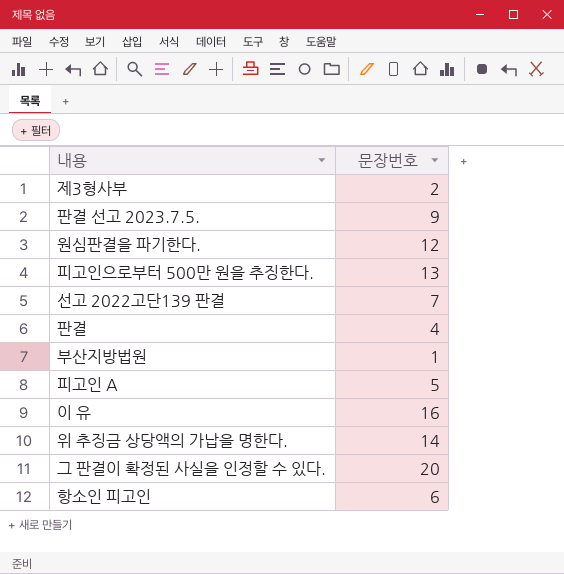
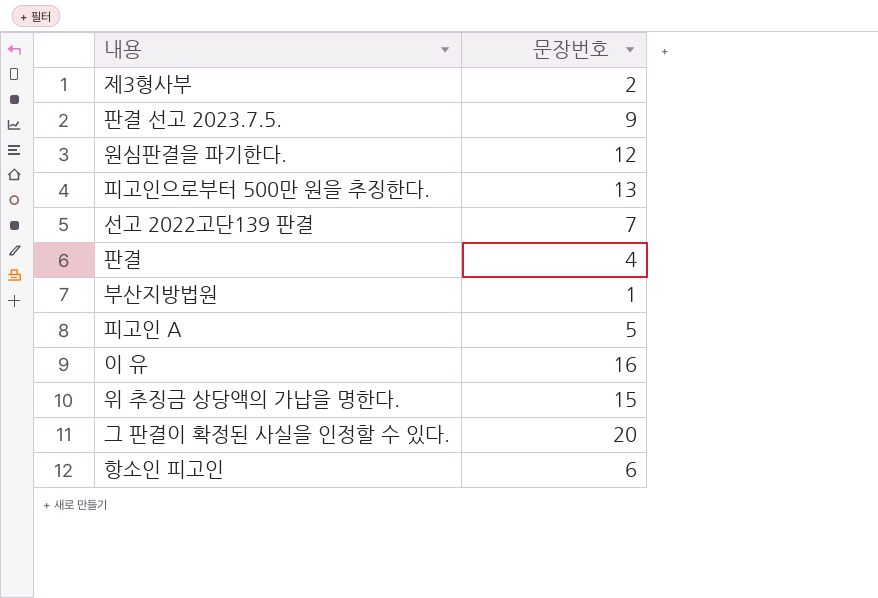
위 추징금 상당액의 가납을 명한다. | 문장번호: 14 -> 15

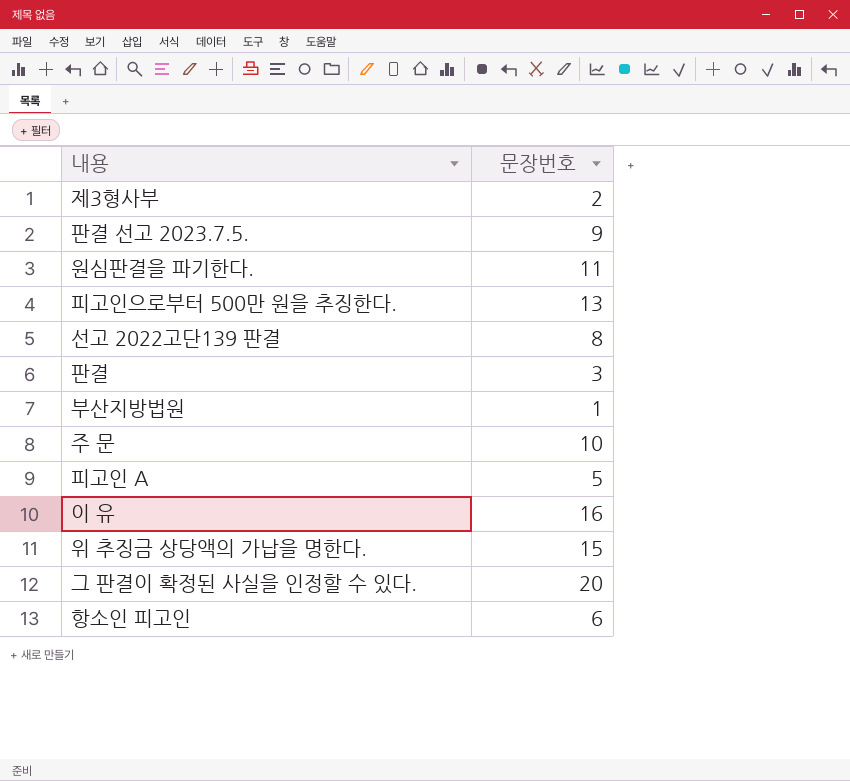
원심판결을 파기한다. | 문장번호: 12 -> 11
선고 2022고단139 판결 | 문장번호: 7 -> 8
판결 | 문장번호: 4 -> 3
row 주 문: none -> 10

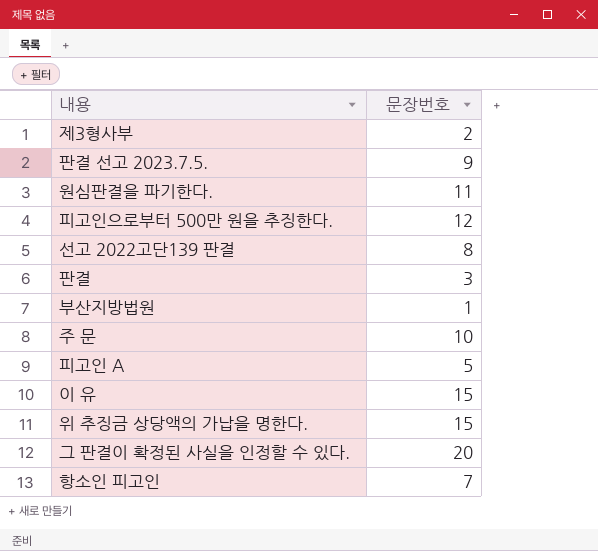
피고인으로부터 500만 원을 추징한다. | 문장번호: 13 -> 12
이 유 | 문장번호: 16 -> 15
항소인 피고인 | 문장번호: 6 -> 7

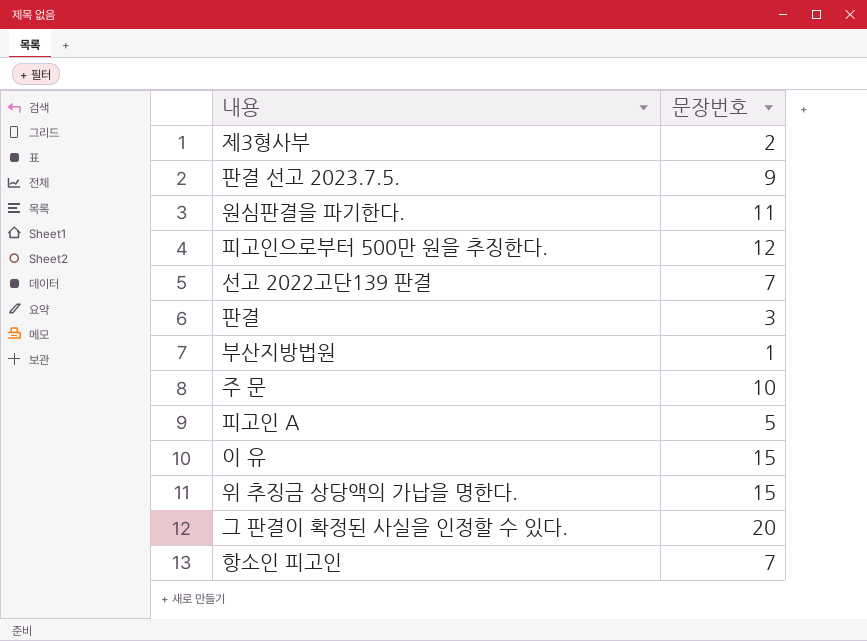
선고 2022고단139 판결 | 문장번호: 8 -> 7

